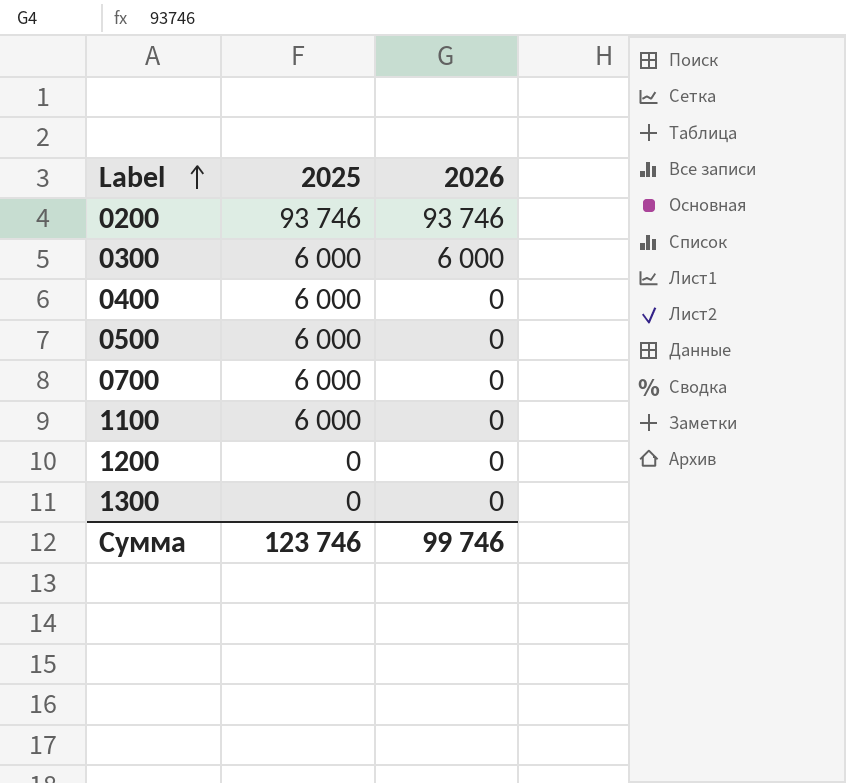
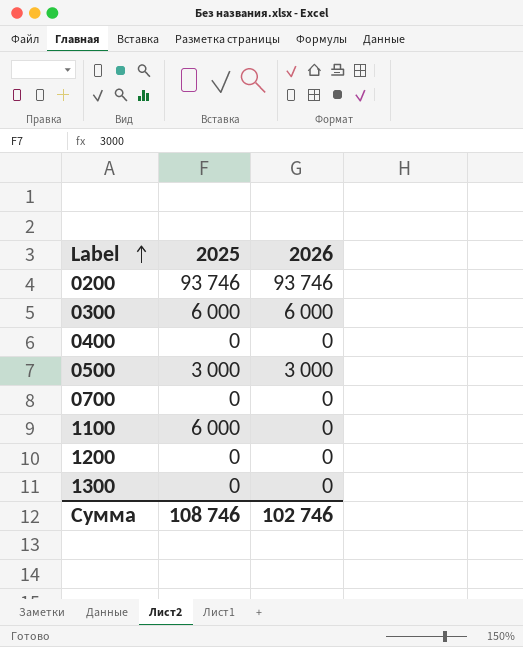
0400 | 2025: 6 000 -> 0
0500 | 2025: 6 000 -> 3 000
0500 | 2026: 0 -> 3 000
0700 | 2025: 6 000 -> 0
Сумма | 2025: 123 746 -> 108 746
Сумма | 2026: 99 746 -> 102 746

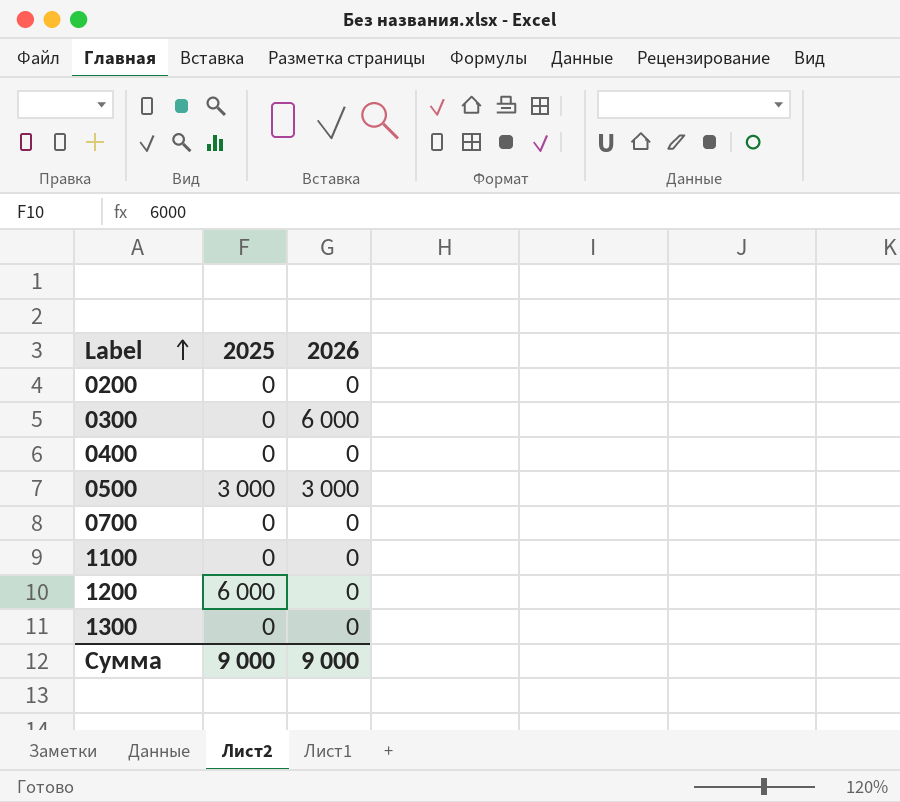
0200 | 2025: 93 746 -> 0
0200 | 2026: 93 746 -> 0
0300 | 2025: 6 000 -> 0
1100 | 2025: 6 000 -> 0
1200 | 2025: 0 -> 6 000
Сумма | 2025: 108 746 -> 9 000
Сумма | 2026: 102 746 -> 9 000

